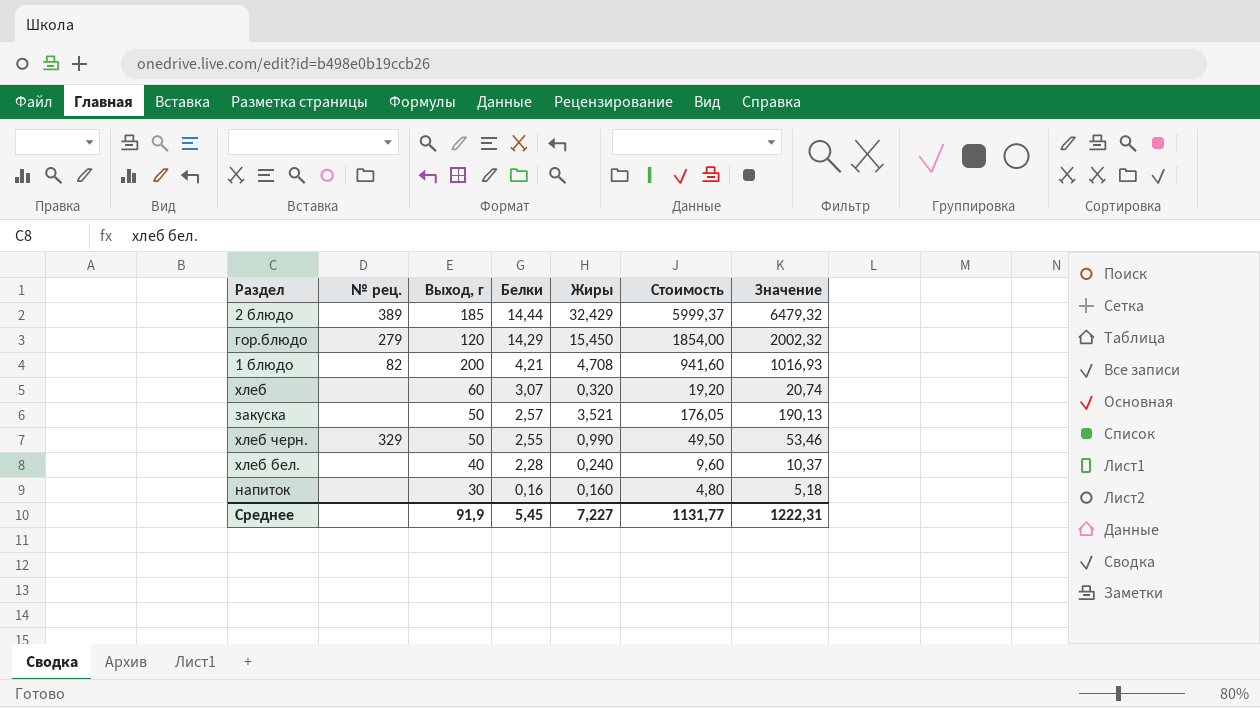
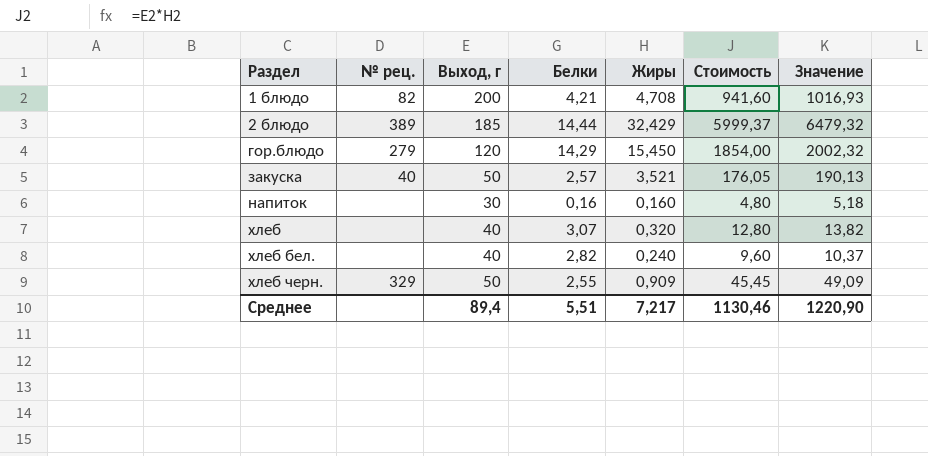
row order: Белки descending -> Раздел ascending
закуска | № рец.: none -> 40
хлеб | Выход, г: 60 -> 40
хлеб | Стоимость: 19,20 -> 12,80
хлеб | Значение: 20,74 -> 13,82
хлеб бел. | Белки: 2,28 -> 2,82
хлеб черн. | Жиры: 0,990 -> 0,909
хлеб черн. | Стоимость: 49,50 -> 45,45
хлеб черн. | Значение: 53,46 -> 49,09
Среднее | Выход, г: 91,9 -> 89,4
Среднее | Белки: 5,45 -> 5,51
Среднее | Жиры: 7,227 -> 7,217
Среднее | Стоимость: 1131,77 -> 1130,46
Среднее | Значение: 1222,31 -> 1220,90

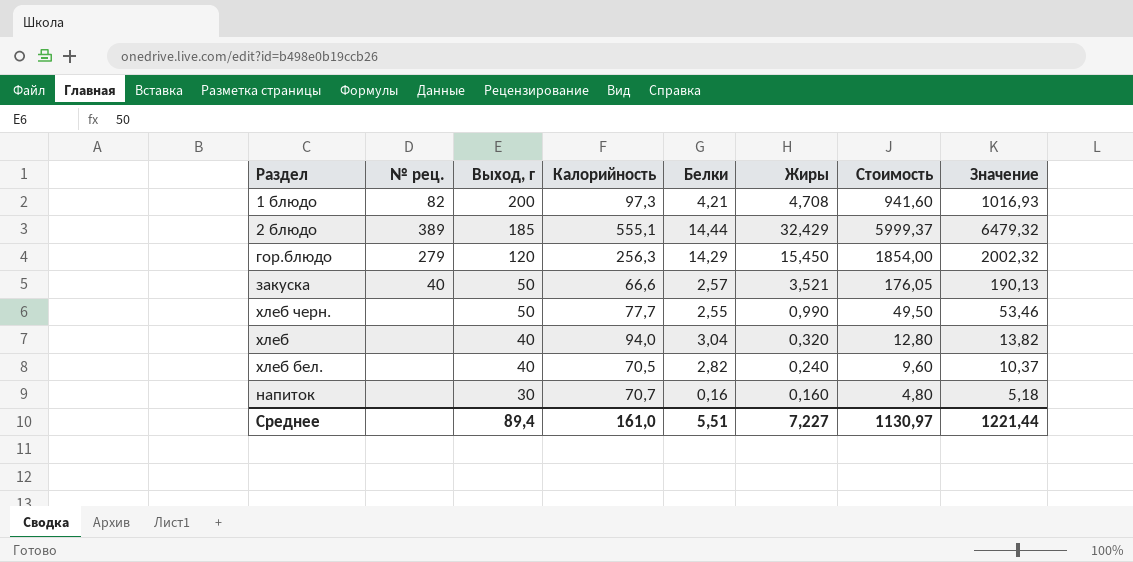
row order: Раздел ascending -> Выход, г descending
column Калорийность | position: none -> 4
хлеб черн. | № рец.: 329 -> none
хлеб черн. | Жиры: 0,909 -> 0,990
хлеб черн. | Стоимость: 45,45 -> 49,50
хлеб черн. | Значение: 49,09 -> 53,46
хлеб | Белки: 3,07 -> 3,04
Среднее | Жиры: 7,217 -> 7,227
Среднее | Стоимость: 1130,46 -> 1130,97
Среднее | Значение: 1220,90 -> 1221,44

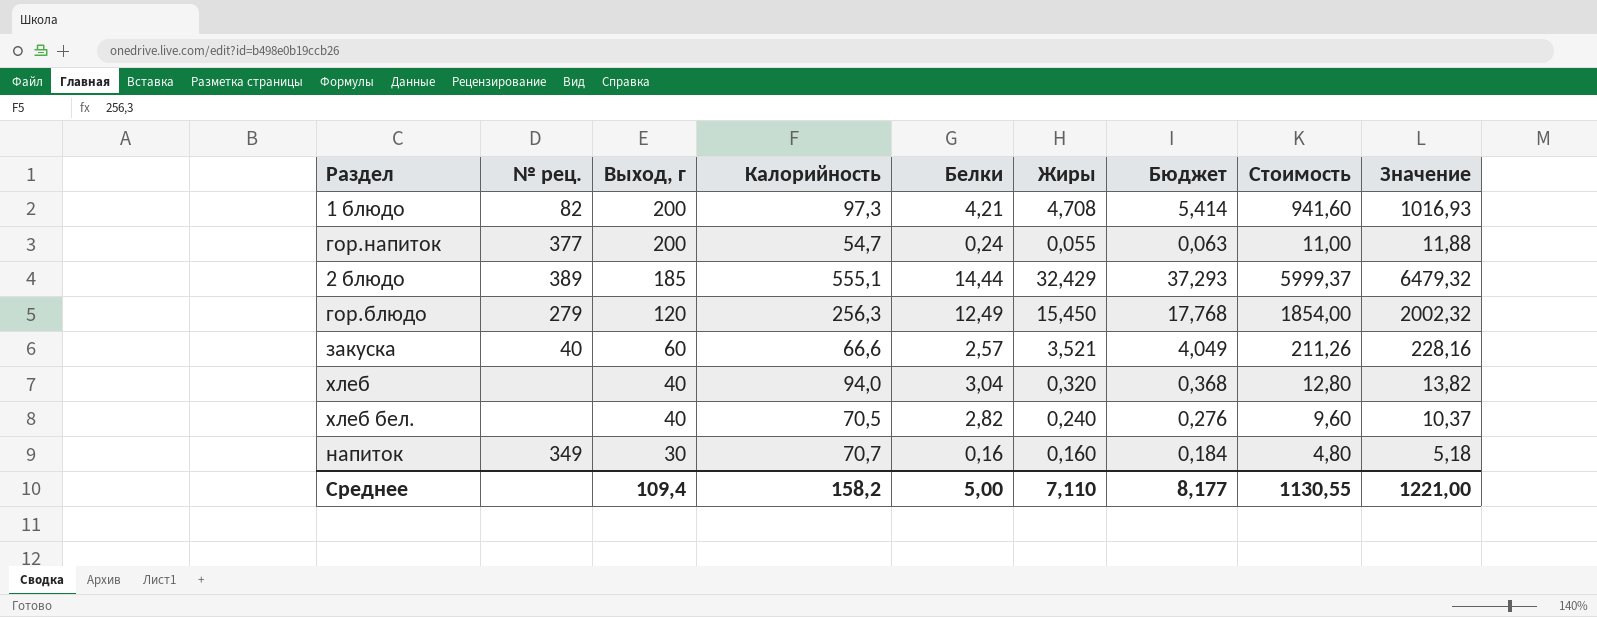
column Бюджет | formula: none -> [Жиры] * 1,15
row хлеб черн.: none | 50 | 77,7 | 2,55 | 0,990 | 49,50 | 53,46 -> none
row гор.напиток: none -> 377 | 200 | 54,7 | 0,24 | 0,055 | 0,063 | 11,00 | 11,88
гор.блюдо | Белки: 14,29 -> 12,49
закуска | Выход, г: 50 -> 60
закуска | Стоимость: 176,05 -> 211,26
закуска | Значение: 190,13 -> 228,16
напиток | № рец.: none -> 349
Среднее | Выход, г: 89,4 -> 109,4
Среднее | Калорийность: 161,0 -> 158,2
Среднее | Белки: 5,51 -> 5,00
Среднее | Жиры: 7,227 -> 7,110
Среднее | Стоимость: 1130,97 -> 1130,55
Среднее | Значение: 1221,44 -> 1221,00

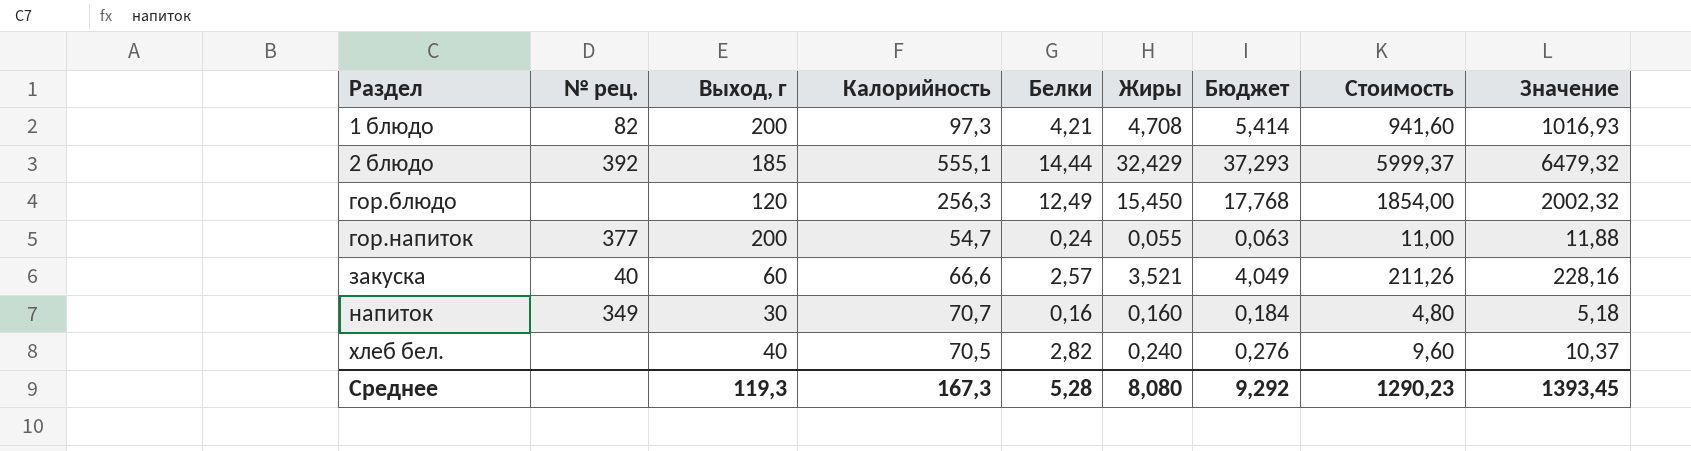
row order: Выход, г descending -> Раздел ascending
row хлеб: none | 40 | 94,0 | 3,04 | 0,320 | 0,368 | 12,80 | 13,82 -> none
2 блюдо | № рец.: 389 -> 392
гор.блюдо | № рец.: 279 -> none
Среднее | Выход, г: 109,4 -> 119,3
Среднее | Калорийность: 158,2 -> 167,3
Среднее | Белки: 5,00 -> 5,28
Среднее | Жиры: 7,110 -> 8,080
Среднее | Бюджет: 8,177 -> 9,292
Среднее | Стоимость: 1130,55 -> 1290,23
Среднее | Значение: 1221,00 -> 1393,45

